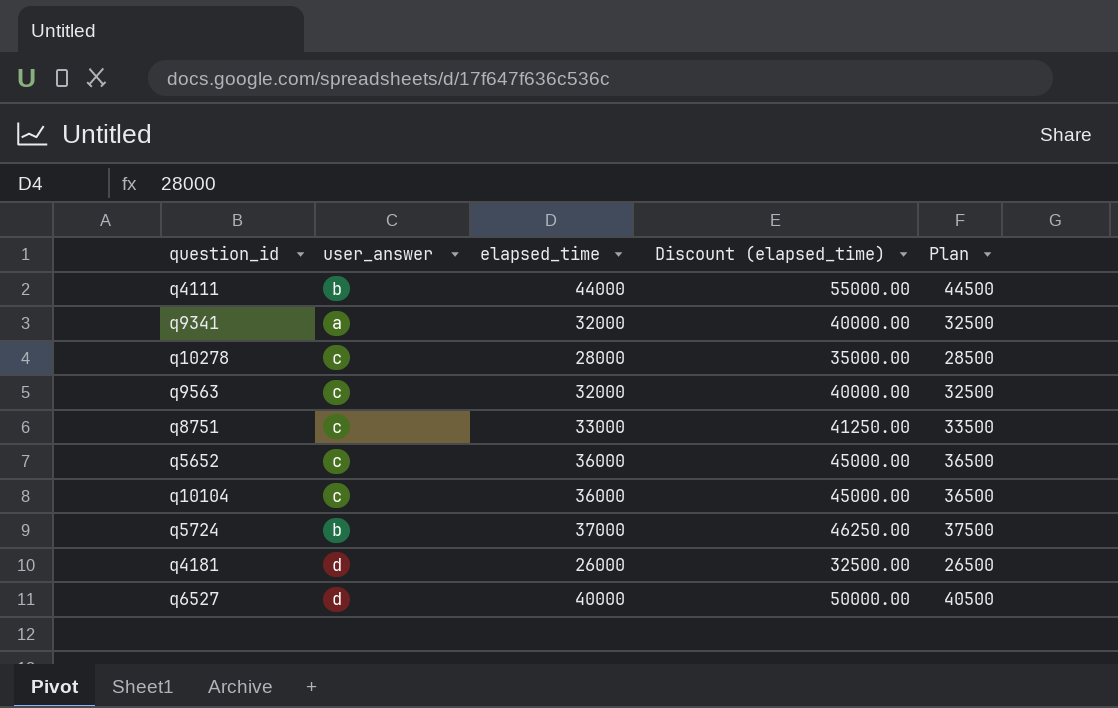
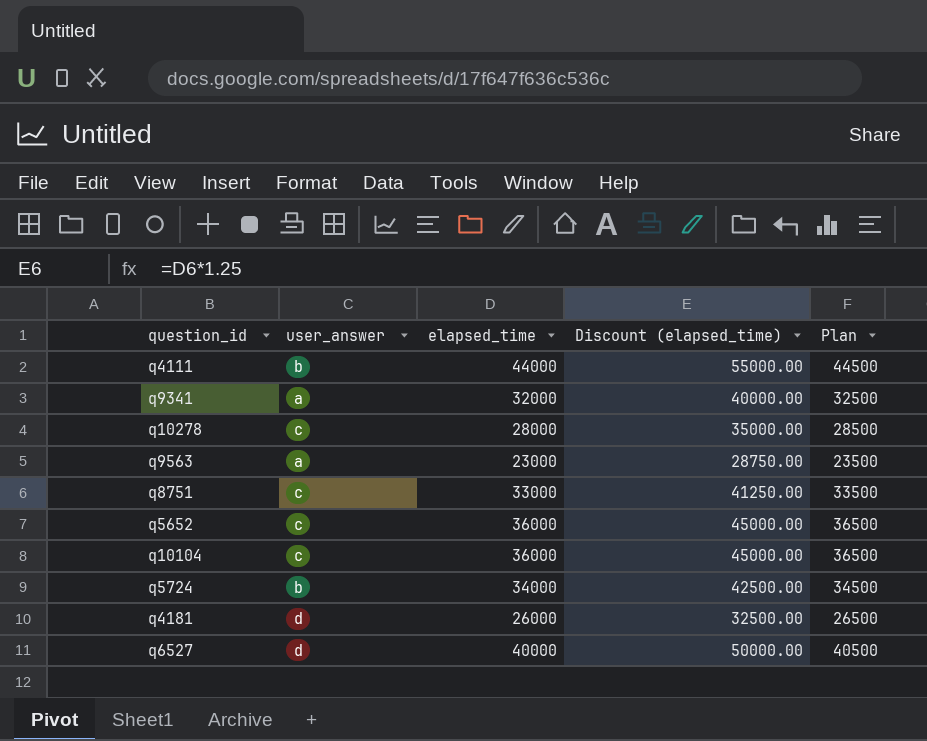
q9563 | user_answer: c -> a
q9563 | elapsed_time: 32000 -> 23000
q9563 | Discount (elapsed_time): 40000.00 -> 28750.00
q9563 | Plan: 32500 -> 23500
q5724 | elapsed_time: 37000 -> 34000
q5724 | Discount (elapsed_time): 46250.00 -> 42500.00
q5724 | Plan: 37500 -> 34500

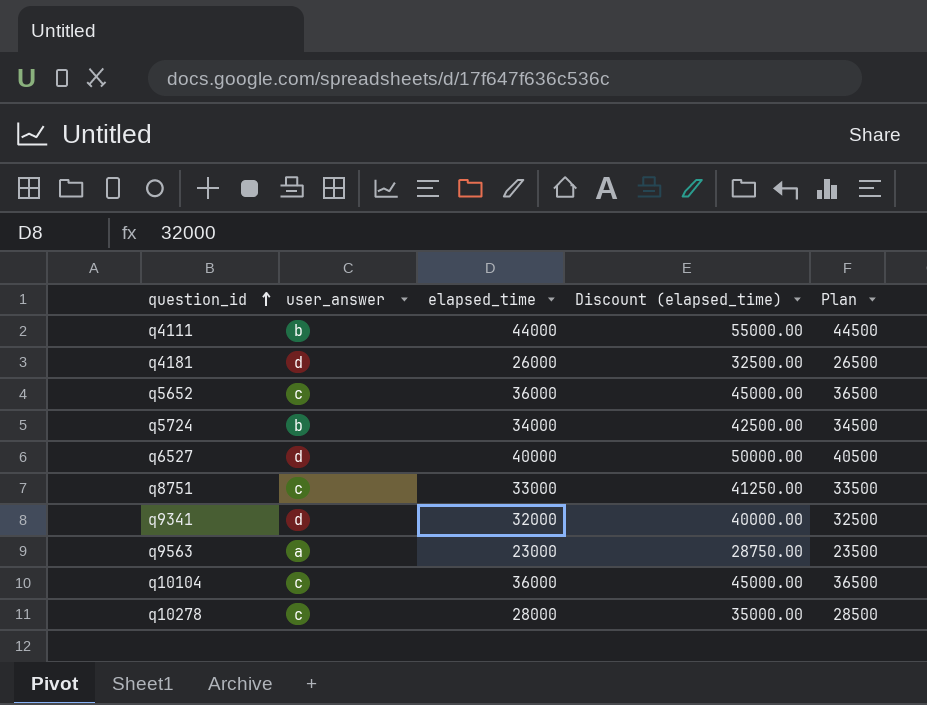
row order: none -> question_id ascending
q9341 | user_answer: a -> d

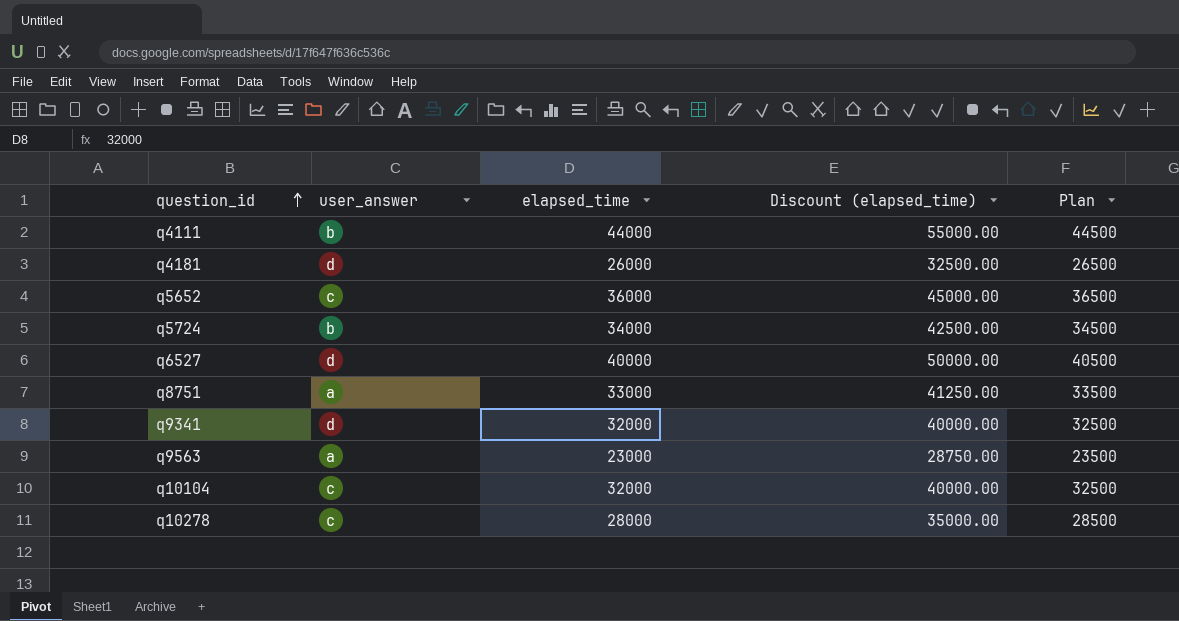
q8751 | user_answer: c -> a
q10104 | elapsed_time: 36000 -> 32000
q10104 | Discount (elapsed_time): 45000.00 -> 40000.00
q10104 | Plan: 36500 -> 32500

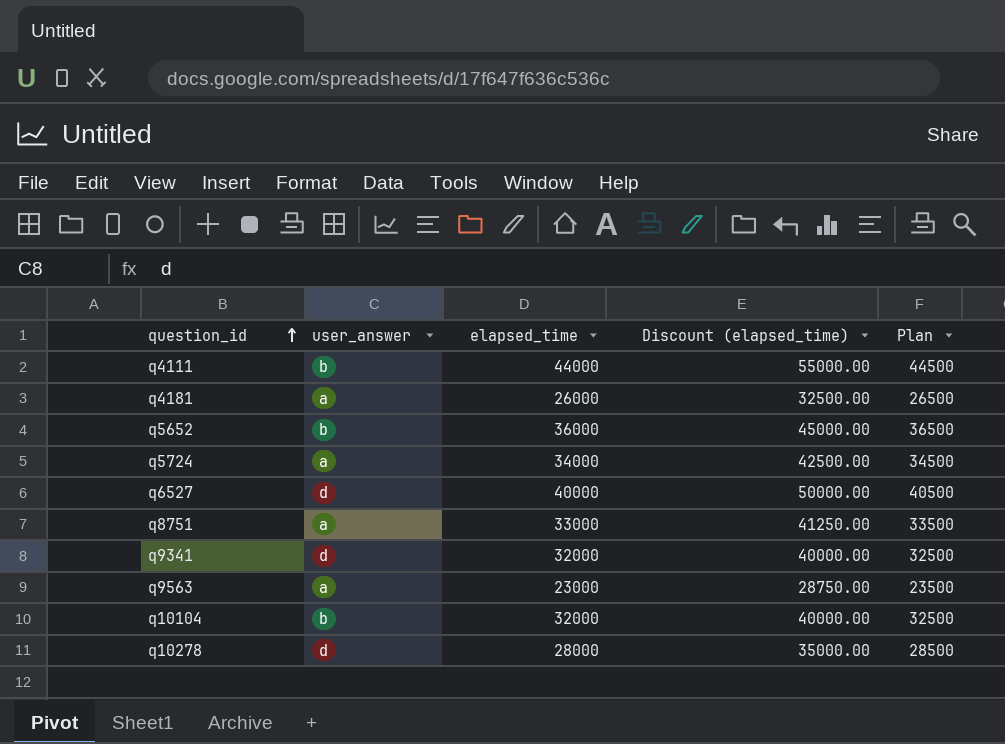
q4181 | user_answer: d -> a
q5652 | user_answer: c -> b
q5724 | user_answer: b -> a
q10104 | user_answer: c -> b
q10278 | user_answer: c -> d

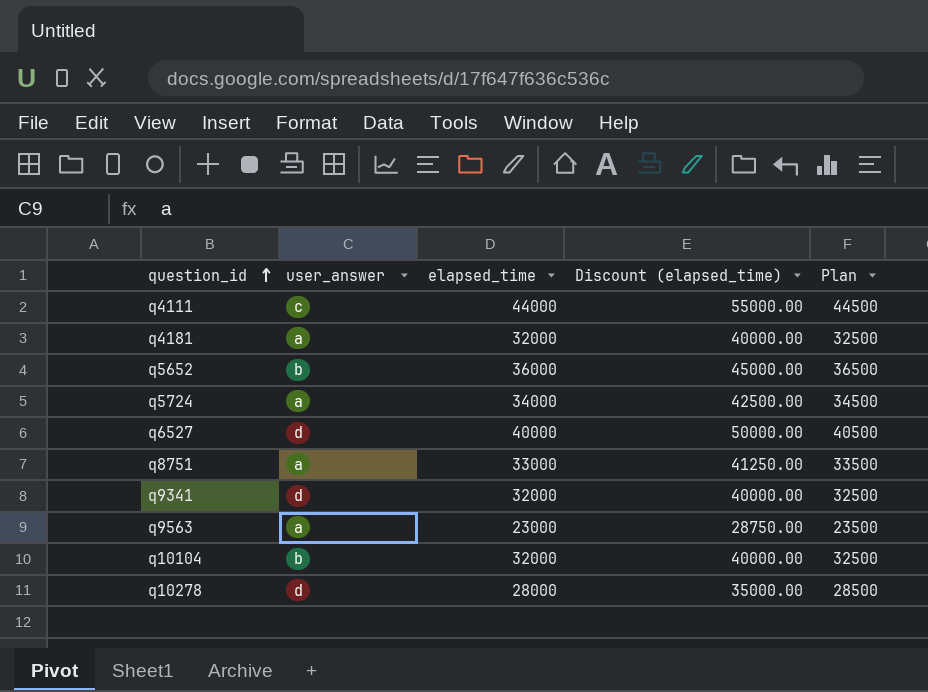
q4111 | user_answer: b -> c
q4181 | elapsed_time: 26000 -> 32000
q4181 | Discount (elapsed_time): 32500.00 -> 40000.00
q4181 | Plan: 26500 -> 32500

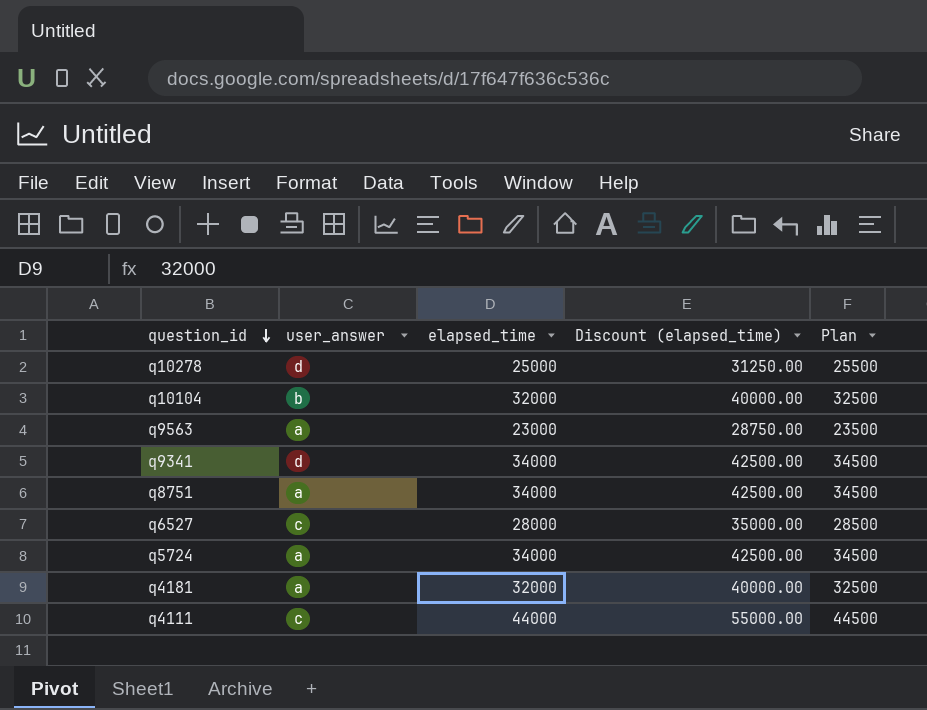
row order: question_id ascending -> question_id descending
row q5652: b | 36000 | 45000.00 | 36500 -> none
q10278 | elapsed_time: 28000 -> 25000
q10278 | Discount (elapsed_time): 35000.00 -> 31250.00
q10278 | Plan: 28500 -> 25500
q9341 | elapsed_time: 32000 -> 34000
q9341 | Discount (elapsed_time): 40000.00 -> 42500.00
q9341 | Plan: 32500 -> 34500
q8751 | elapsed_time: 33000 -> 34000
q8751 | Discount (elapsed_time): 41250.00 -> 42500.00
q8751 | Plan: 33500 -> 34500
q6527 | user_answer: d -> c
q6527 | elapsed_time: 40000 -> 28000
q6527 | Discount (elapsed_time): 50000.00 -> 35000.00
q6527 | Plan: 40500 -> 28500

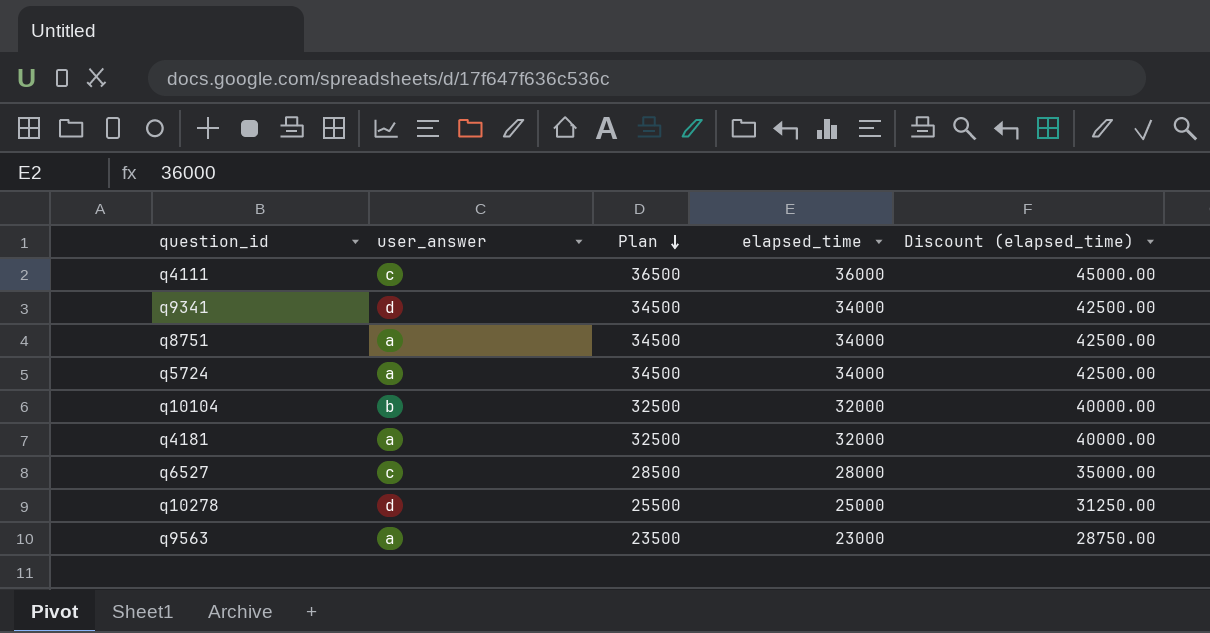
row order: question_id descending -> Plan descending
column Plan | position: 5 -> 3
q4111 | Plan: 44500 -> 36500
q4111 | elapsed_time: 44000 -> 36000
q4111 | Discount (elapsed_time): 55000.00 -> 45000.00

